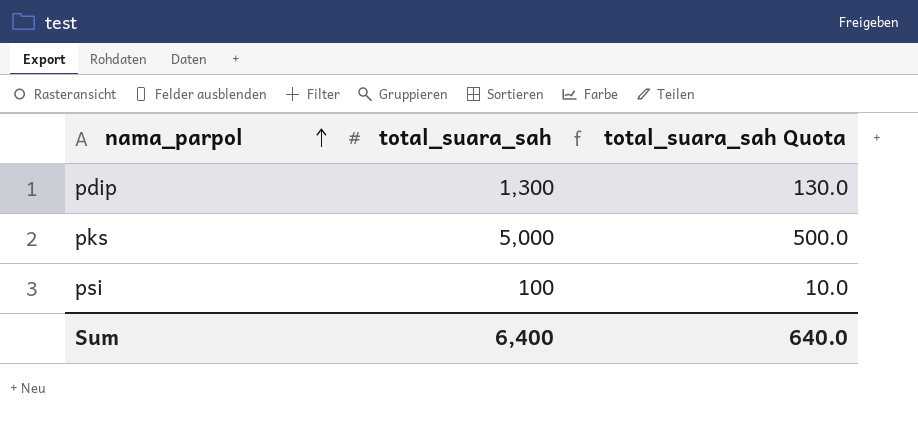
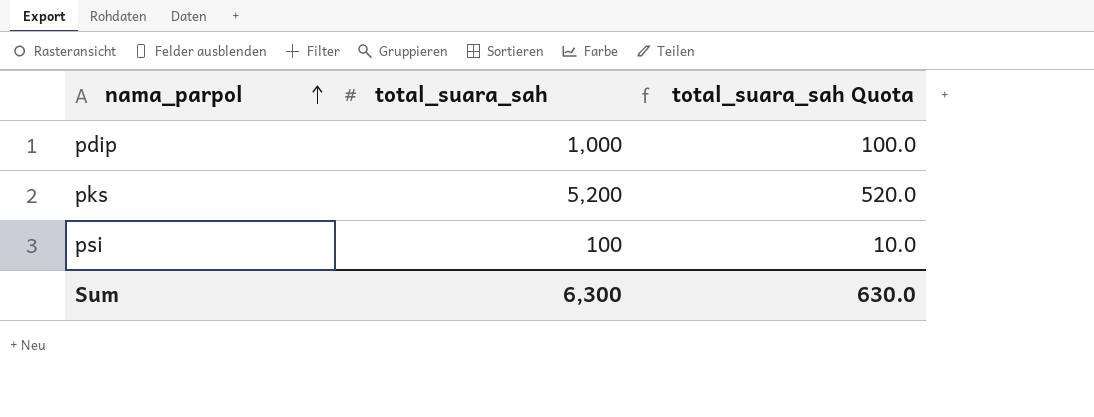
pdip | total_suara_sah: 1,300 -> 1,000
pdip | total_suara_sah Quota: 130.0 -> 100.0
pks | total_suara_sah: 5,000 -> 5,200
pks | total_suara_sah Quota: 500.0 -> 520.0
Sum | total_suara_sah: 6,400 -> 6,300
Sum | total_suara_sah Quota: 640.0 -> 630.0

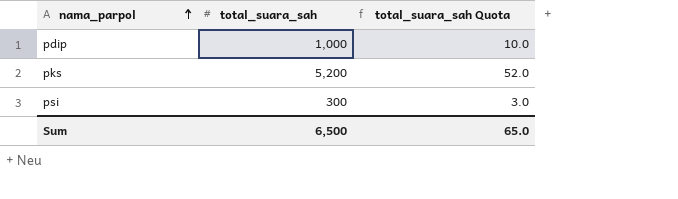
column total_suara_sah Quota | formula: [total_suara_sah] * 0.1 -> [total_suara_sah] * 0.01
psi | total_suara_sah: 100 -> 300
Sum | total_suara_sah: 6,300 -> 6,500
Sum | total_suara_sah Quota: 630.0 -> 65.0

